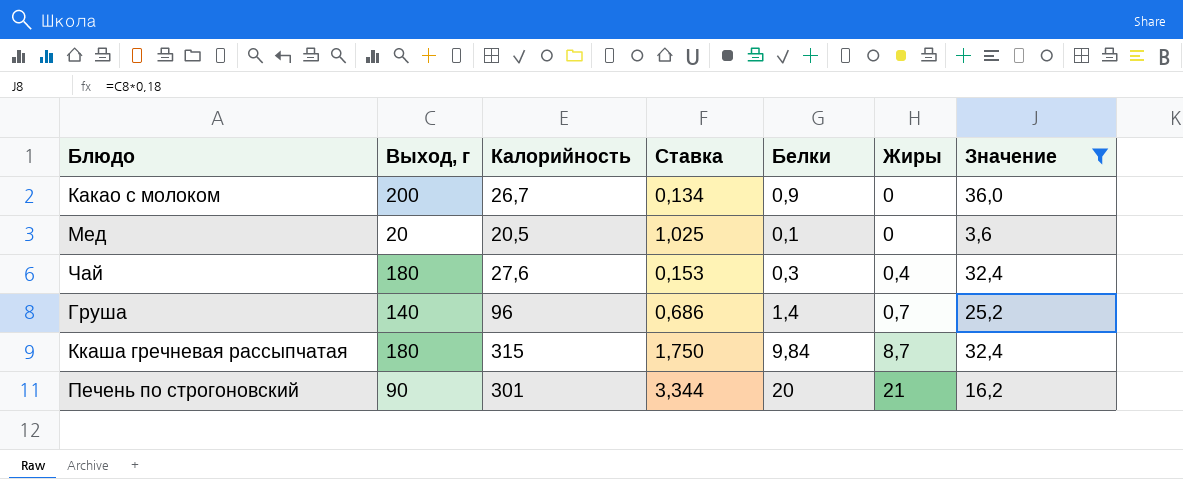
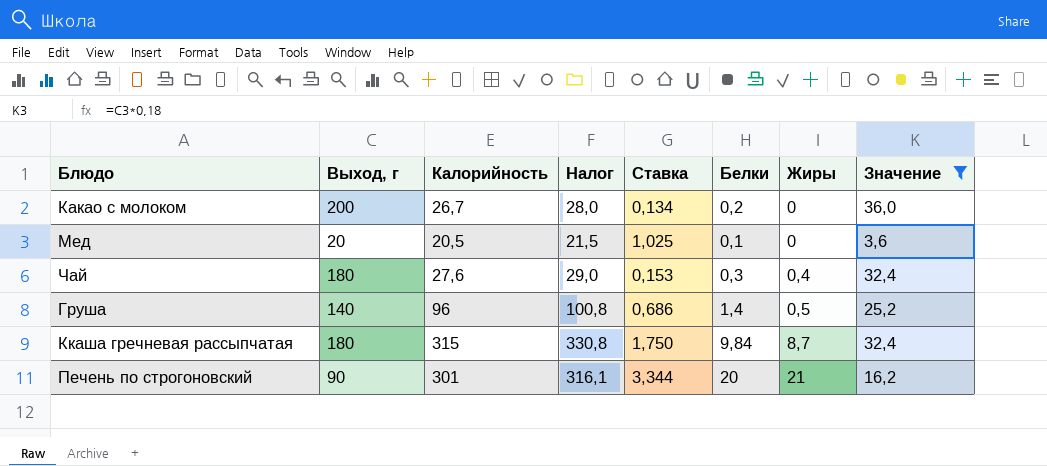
column Налог | formula: none -> [Калорийность] * 1,05
Какао с молоком | Белки: 0,9 -> 0,2
Груша | Жиры: 0,7 -> 0,5

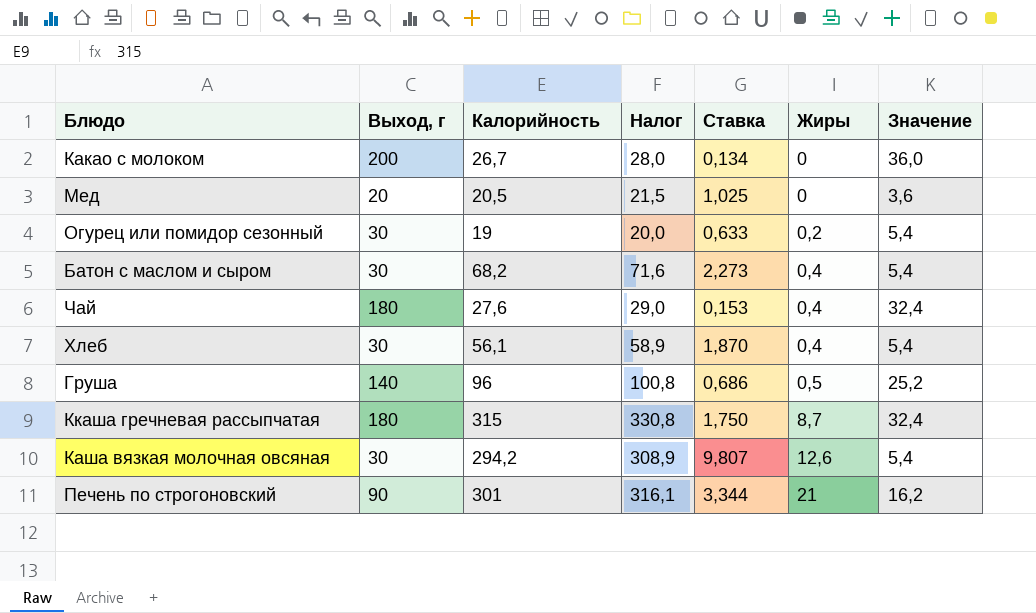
filter: Значение != 5,4 -> none
column Белки | position: 6 -> none

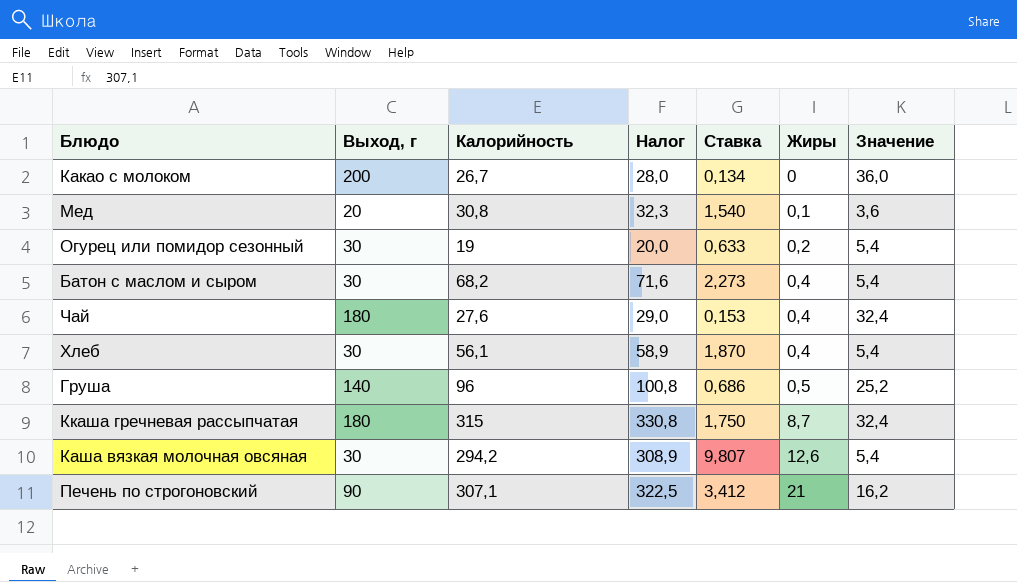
Мед | Калорийность: 20,5 -> 30,8
Мед | Налог: 21,5 -> 32,3
Мед | Ставка: 1,025 -> 1,540
Мед | Жиры: 0 -> 0,1
Печень по строгоновский | Калорийность: 301 -> 307,1
Печень по строгоновский | Налог: 316,1 -> 322,5
Печень по строгоновский | Ставка: 3,344 -> 3,412

